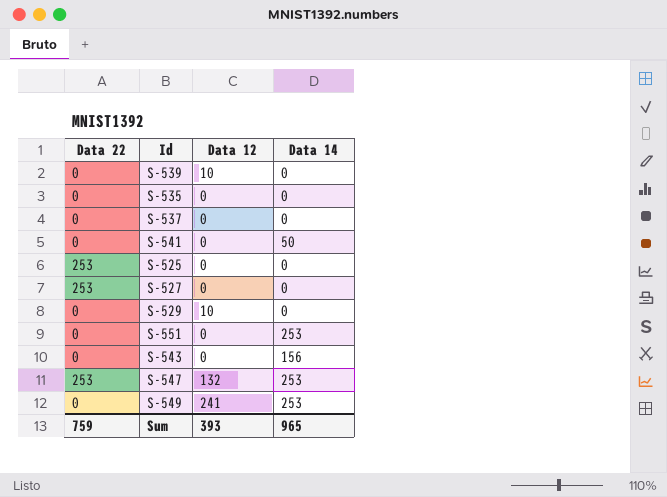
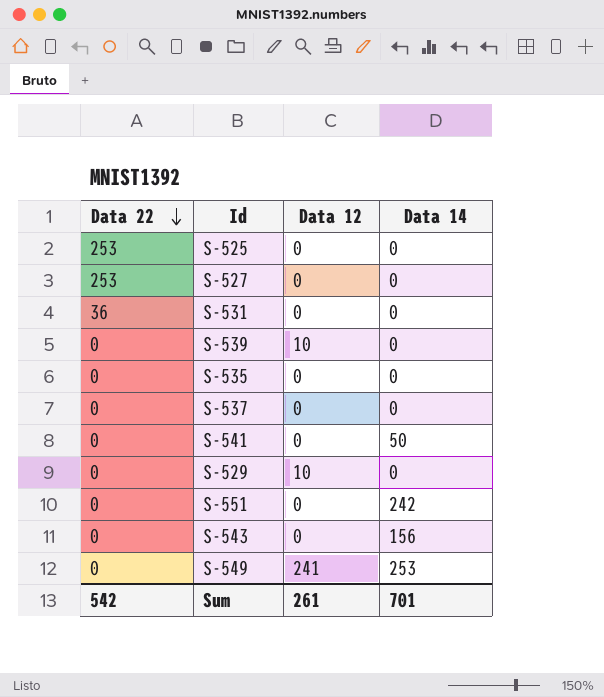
row order: none -> Data 22 descending
row S-547: 253 | 132 | 253 -> none
row S-531: none -> 36 | 0 | 0
S-551 | Data 14: 253 -> 242
Sum | Data 22: 759 -> 542
Sum | Data 12: 393 -> 261
Sum | Data 14: 965 -> 701

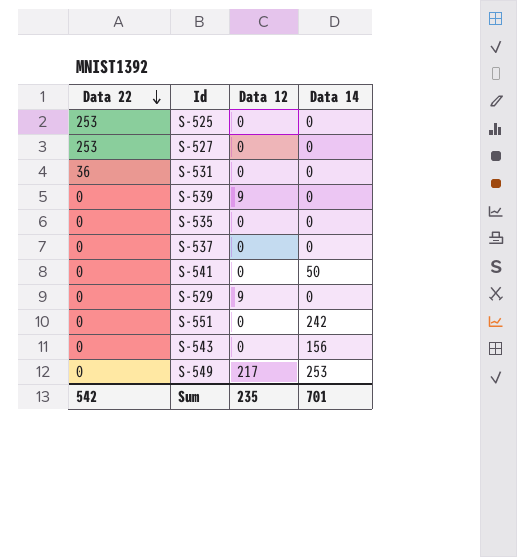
S-539 | Data 12: 10 -> 9
S-529 | Data 12: 10 -> 9
S-549 | Data 12: 241 -> 217
Sum | Data 12: 261 -> 235

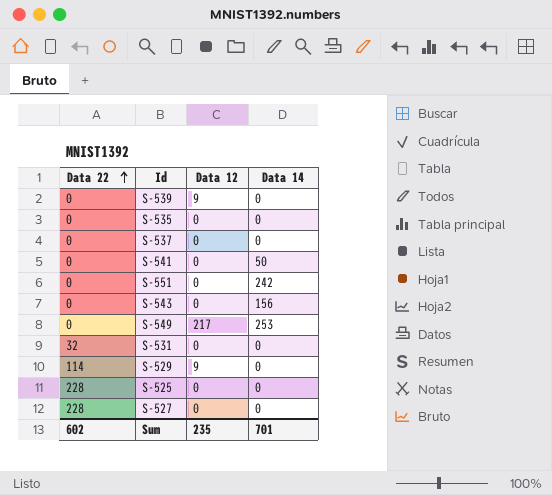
row order: Data 22 descending -> Data 22 ascending
S-531 | Data 22: 36 -> 32
S-529 | Data 22: 0 -> 114
S-525 | Data 22: 253 -> 228
S-527 | Data 22: 253 -> 228
Sum | Data 22: 542 -> 602

